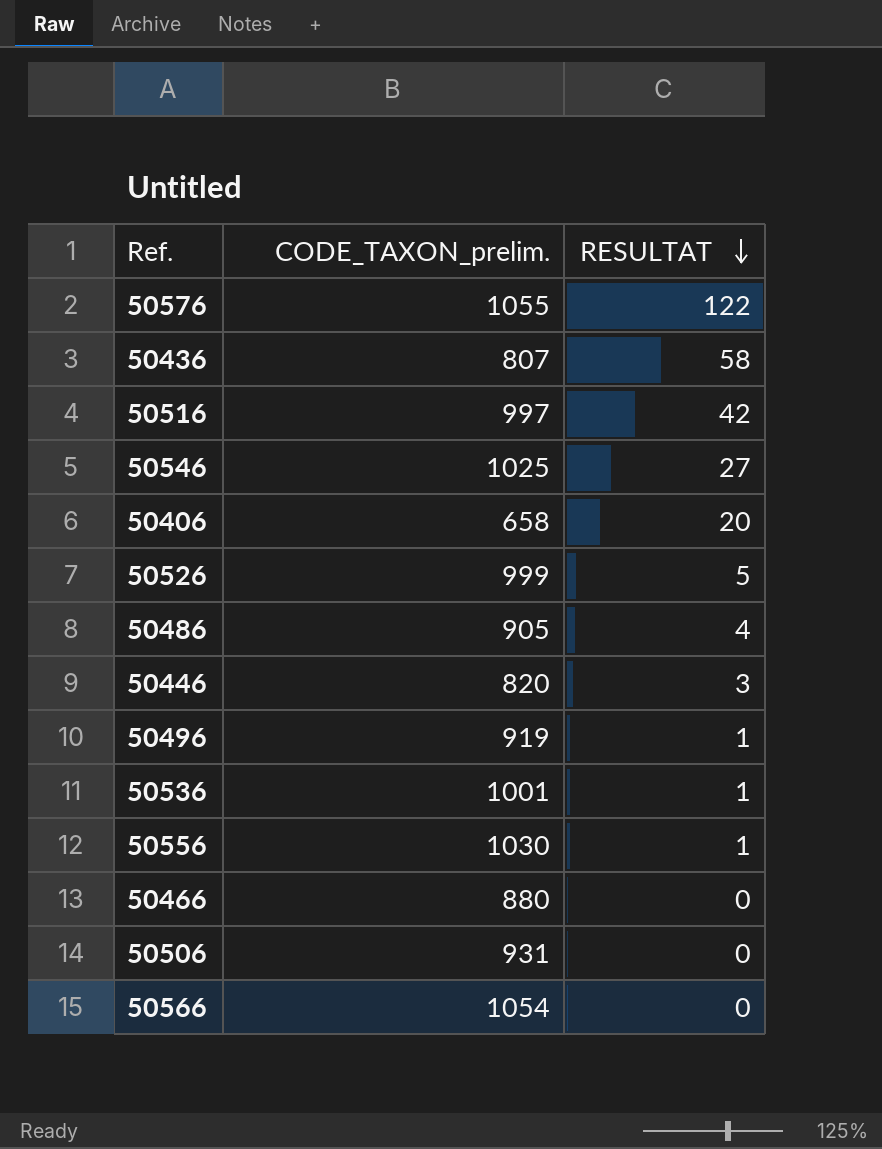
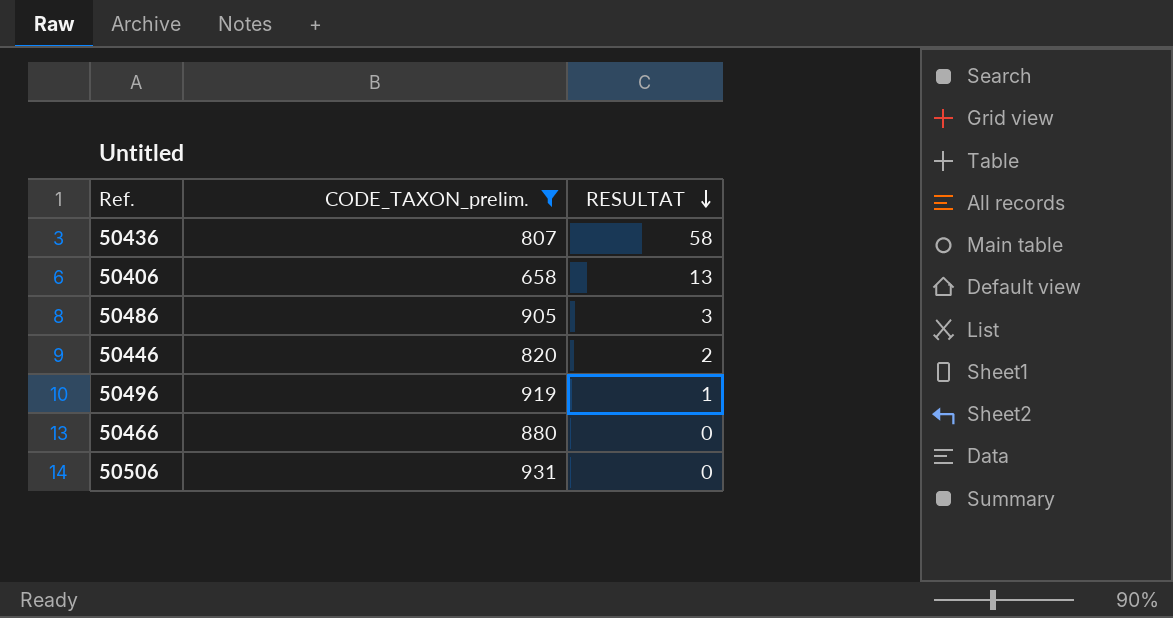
filter: none -> CODE_TAXON_prelim. <= 931
50406 | RESULTAT: 20 -> 13
50486 | RESULTAT: 4 -> 3
50446 | RESULTAT: 3 -> 2

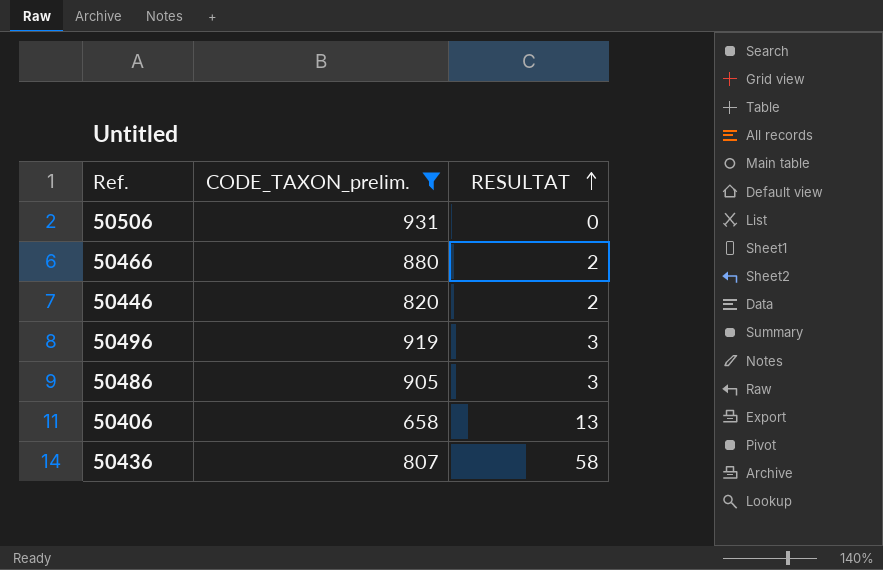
row order: RESULTAT descending -> RESULTAT ascending
50466 | RESULTAT: 0 -> 2
50496 | RESULTAT: 1 -> 3

